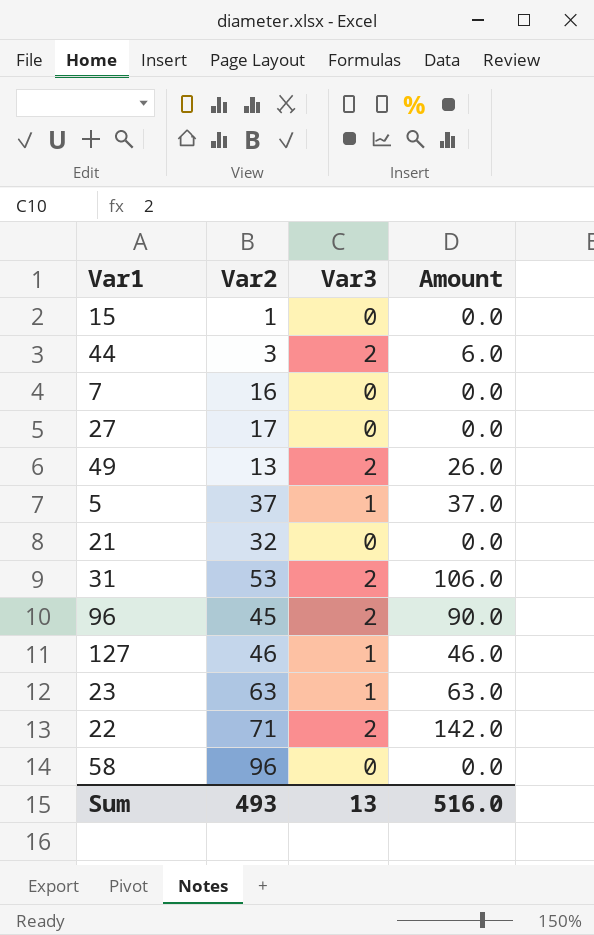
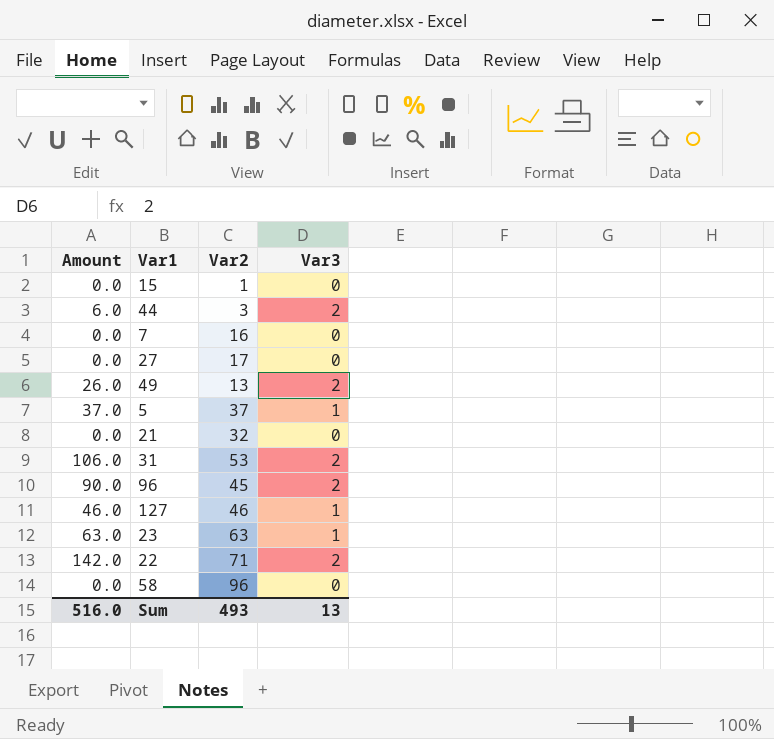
column Amount | position: 4 -> 1

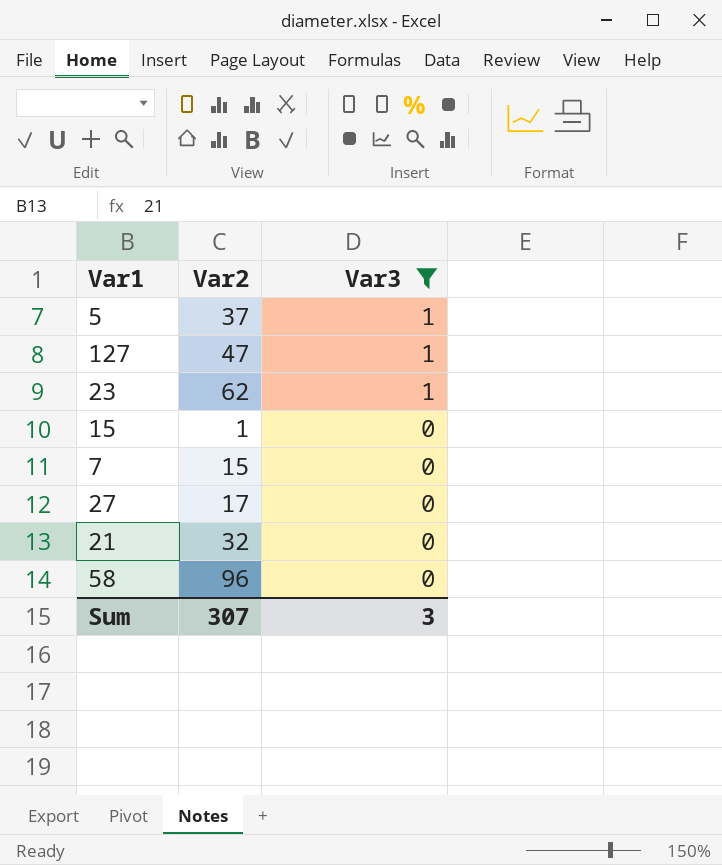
filter: none -> Var3 != 2
row order: none -> Var3 descending
column Amount | formula: [Var2] * [Var3] -> none
127 | Var2: 46 -> 47
23 | Var2: 63 -> 62
7 | Var2: 16 -> 15
Sum | Var2: 493 -> 307
Sum | Var3: 13 -> 3

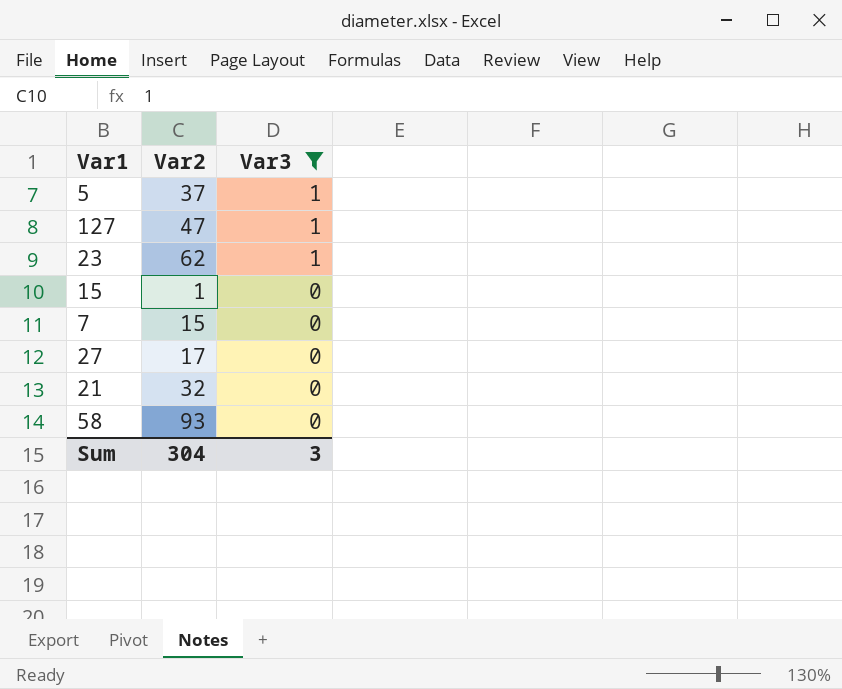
58 | Var2: 96 -> 93
Sum | Var2: 307 -> 304

